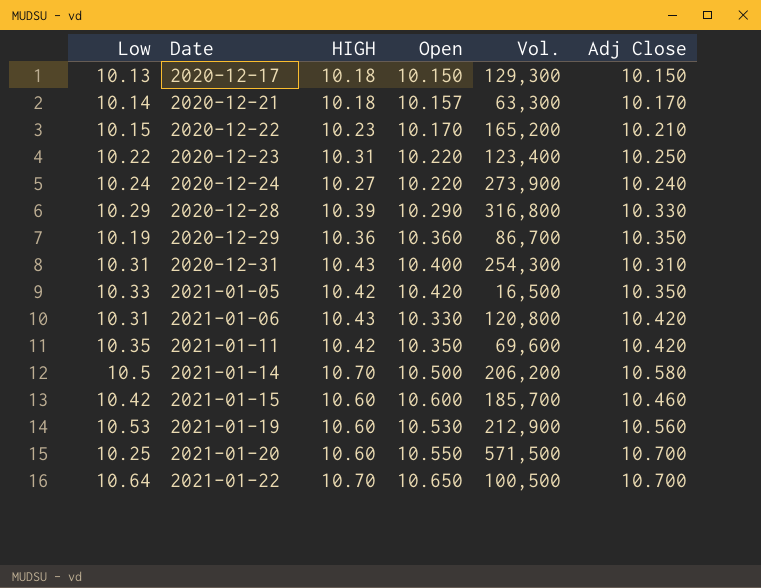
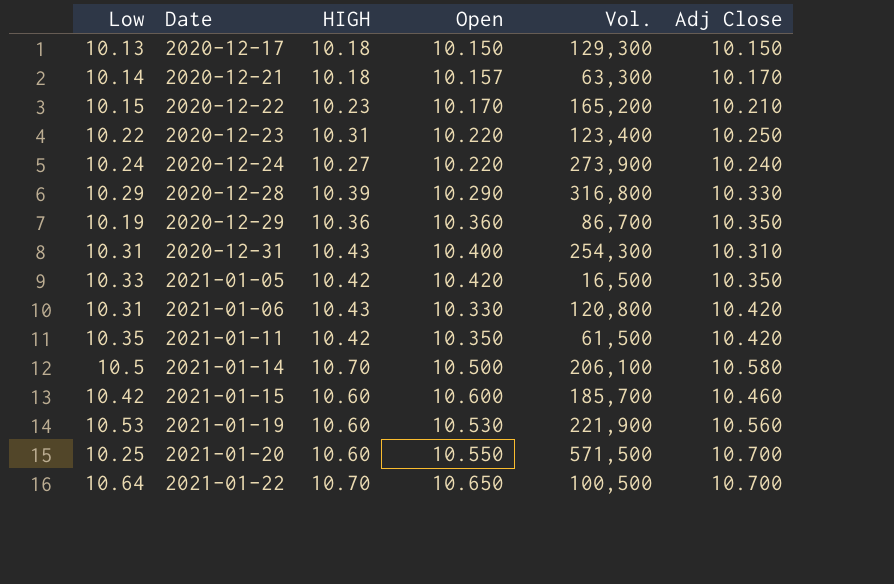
2021-01-11 | Vol.: 69,600 -> 61,500
2021-01-14 | Vol.: 206,200 -> 206,100
2021-01-19 | Vol.: 212,900 -> 221,900

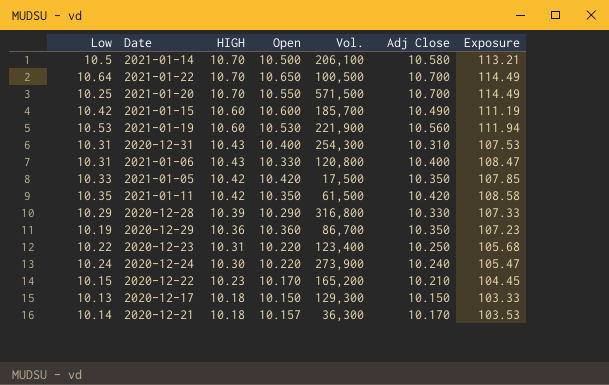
row order: Date ascending -> HIGH descending
column Exposure | formula: none -> [HIGH] * [Adj Close]
2021-01-20 | HIGH: 10.60 -> 10.70
2021-01-15 | Adj Close: 10.460 -> 10.490
2021-01-06 | Adj Close: 10.420 -> 10.400
2021-01-05 | Vol.: 16,500 -> 17,500
2020-12-24 | HIGH: 10.27 -> 10.30
2020-12-21 | Vol.: 63,300 -> 36,300

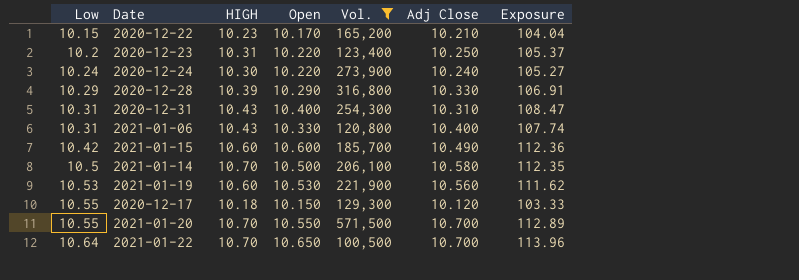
filter: none -> Vol. >= 100,500
row order: HIGH descending -> Low ascending
column Exposure | formula: [HIGH] * [Adj Close] -> [HIGH] * [Open]
2020-12-23 | Low: 10.22 -> 10.2
2020-12-17 | Low: 10.13 -> 10.55
2020-12-17 | Adj Close: 10.150 -> 10.120
2021-01-20 | Low: 10.25 -> 10.55

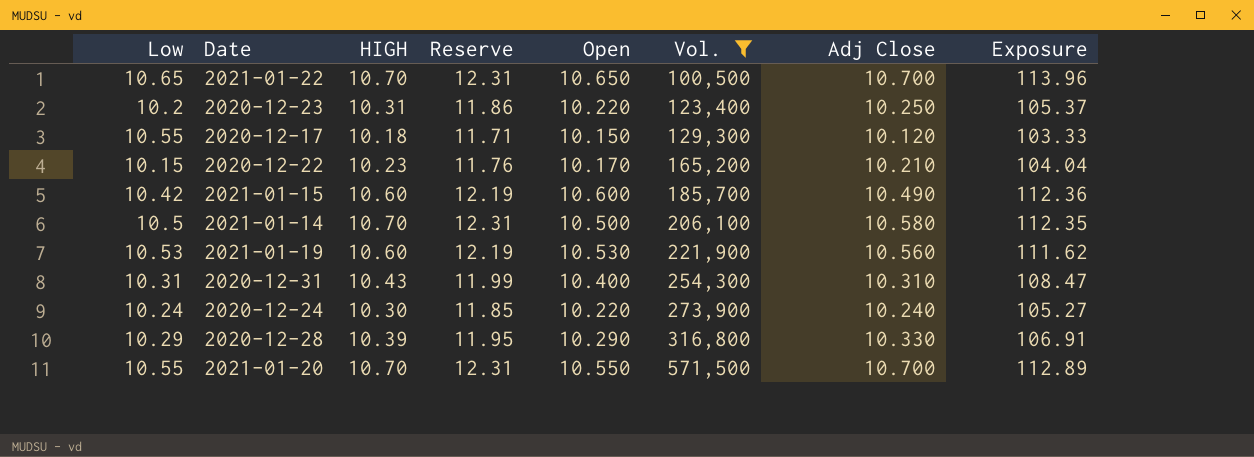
row order: Low ascending -> Vol. ascending
column Reserve | formula: none -> [HIGH] * 1.15
row 2021-01-06: 10.31 | 10.43 | 10.330 | 120,800 | 10.400 | 107.74 -> none
2021-01-22 | Low: 10.64 -> 10.65

